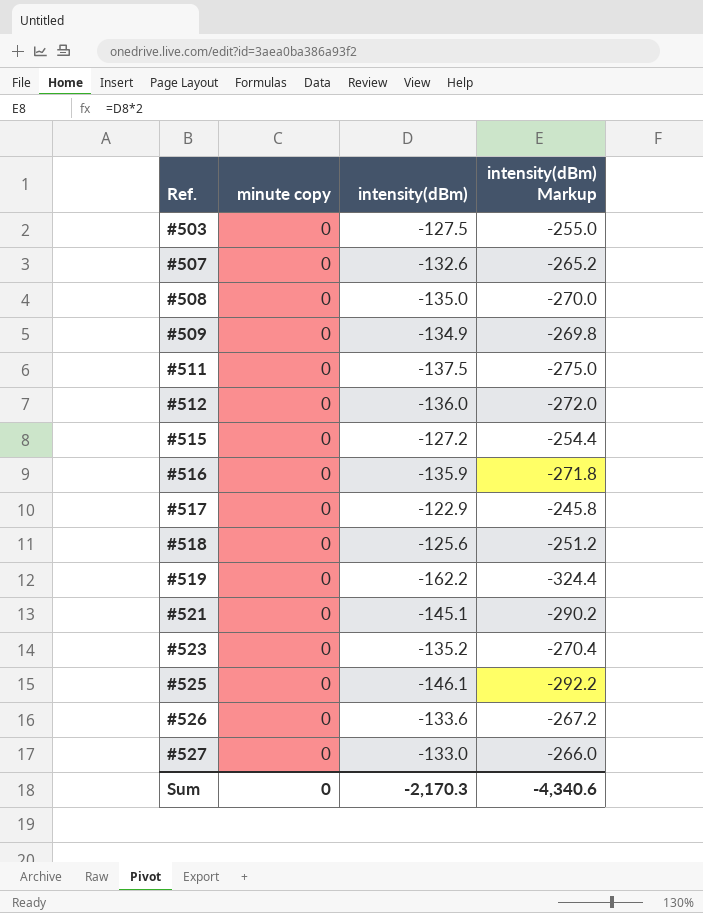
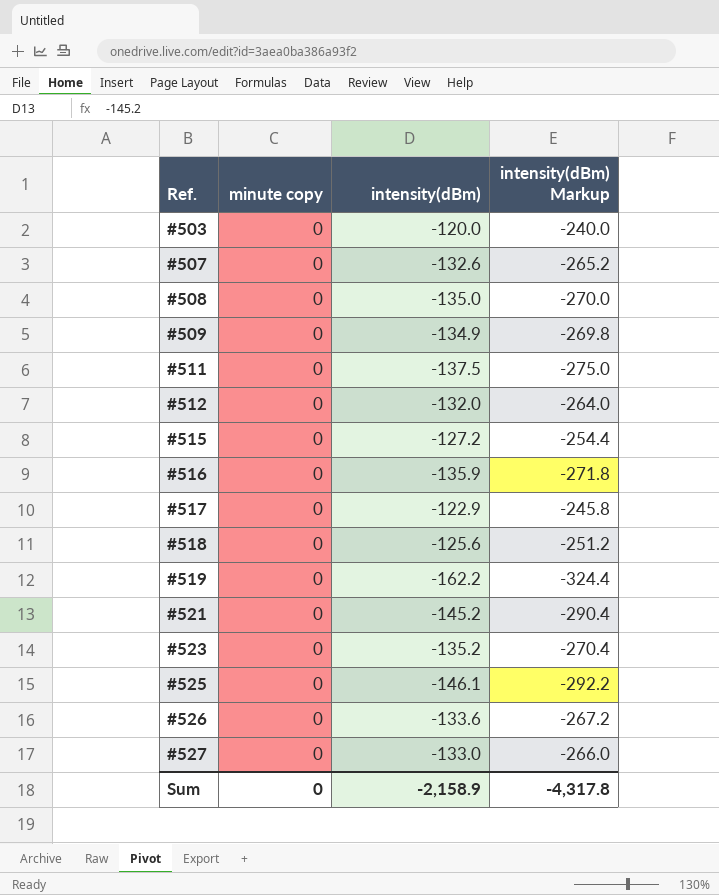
#503 | intensity(dBm): -127.5 -> -120.0
#503 | intensity(dBm) Markup: -255.0 -> -240.0
#512 | intensity(dBm): -136.0 -> -132.0
#512 | intensity(dBm) Markup: -272.0 -> -264.0
#521 | intensity(dBm): -145.1 -> -145.2
#521 | intensity(dBm) Markup: -290.2 -> -290.4
Sum | intensity(dBm): -2,170.3 -> -2,158.9
Sum | intensity(dBm) Markup: -4,340.6 -> -4,317.8

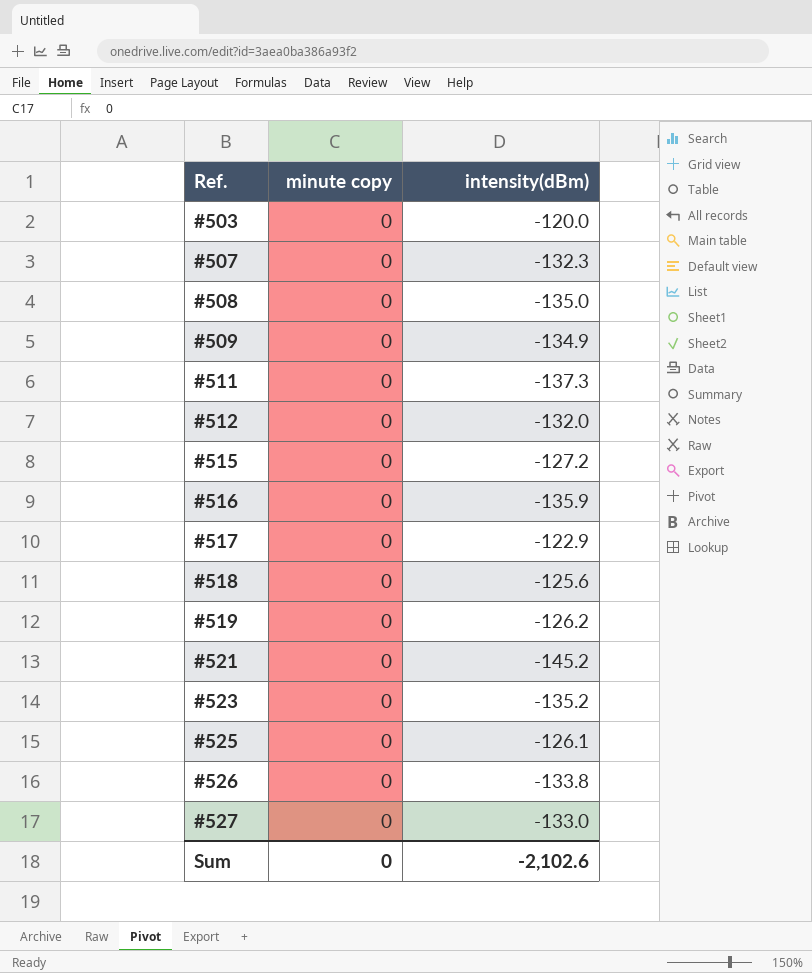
column intensity(dBm) Markup | formula: [intensity(dBm)] * 2 -> none
#507 | intensity(dBm): -132.6 -> -132.3
#511 | intensity(dBm): -137.5 -> -137.3
#519 | intensity(dBm): -162.2 -> -126.2
#525 | intensity(dBm): -146.1 -> -126.1
#526 | intensity(dBm): -133.6 -> -133.8
Sum | intensity(dBm): -2,158.9 -> -2,102.6

